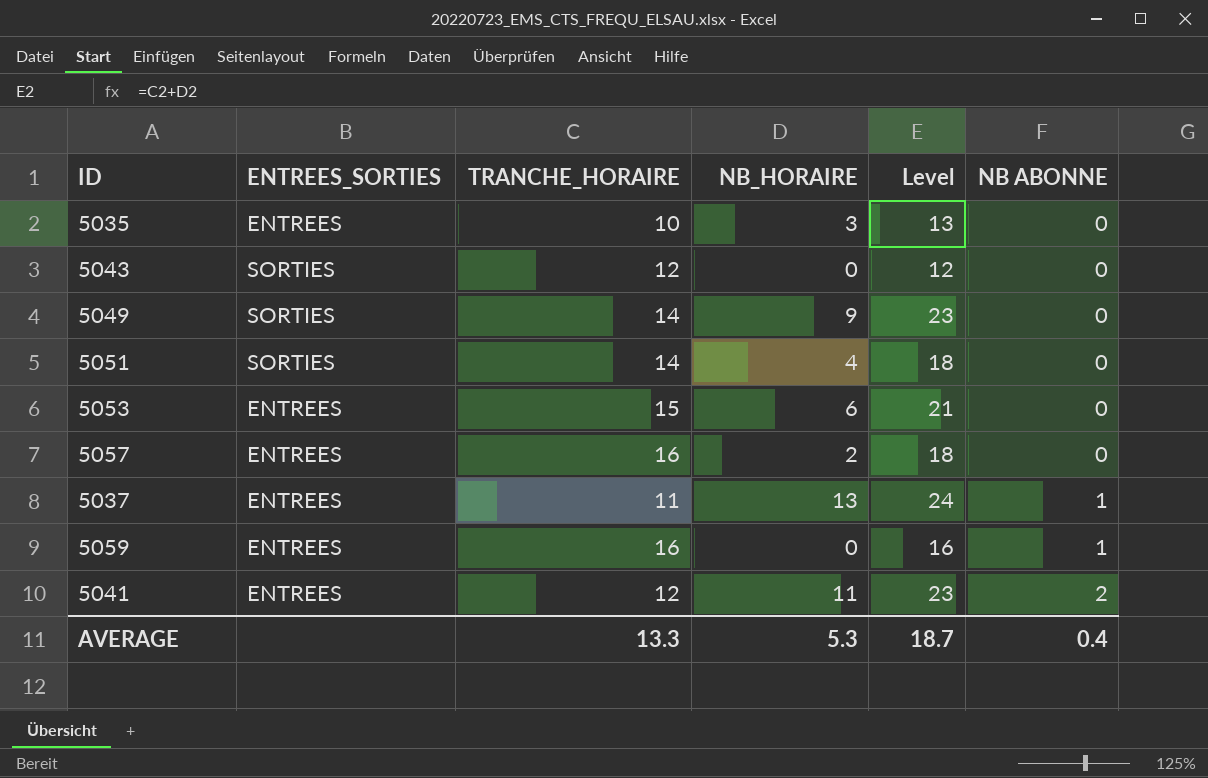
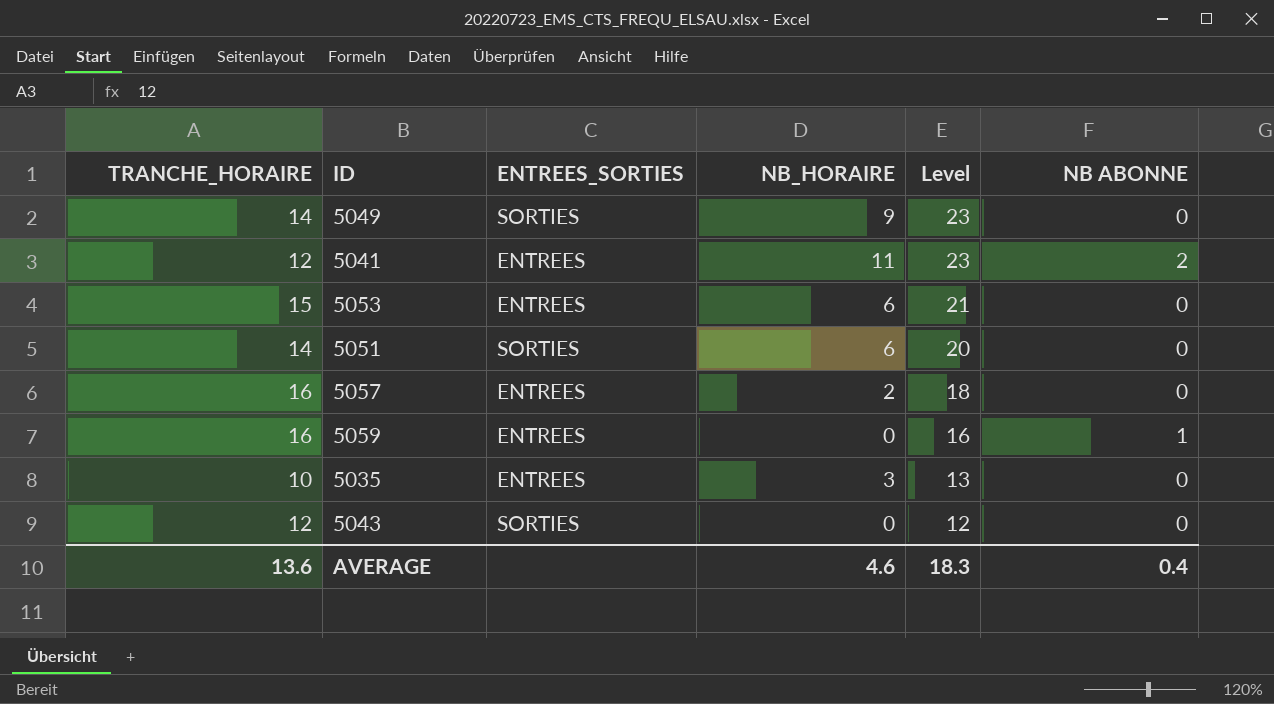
row order: NB ABONNE ascending -> Level descending
column TRANCHE_HORAIRE | position: 3 -> 1
row 5037: ENTREES | 11 | 13 | 24 | 1 -> none
5051 | NB_HORAIRE: 4 -> 6
5051 | Level: 18 -> 20
AVERAGE | TRANCHE_HORAIRE: 13.3 -> 13.6
AVERAGE | NB_HORAIRE: 5.3 -> 4.6
AVERAGE | Level: 18.7 -> 18.3

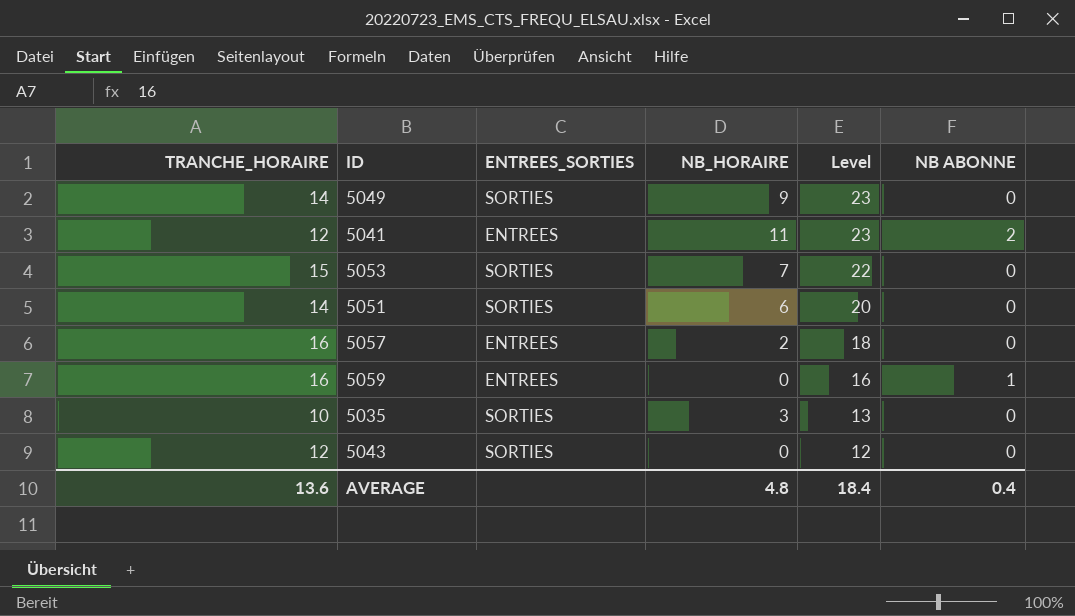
5053 | ENTREES_SORTIES: ENTREES -> SORTIES
5053 | NB_HORAIRE: 6 -> 7
5053 | Level: 21 -> 22
5035 | ENTREES_SORTIES: ENTREES -> SORTIES
AVERAGE | NB_HORAIRE: 4.6 -> 4.8
AVERAGE | Level: 18.3 -> 18.4

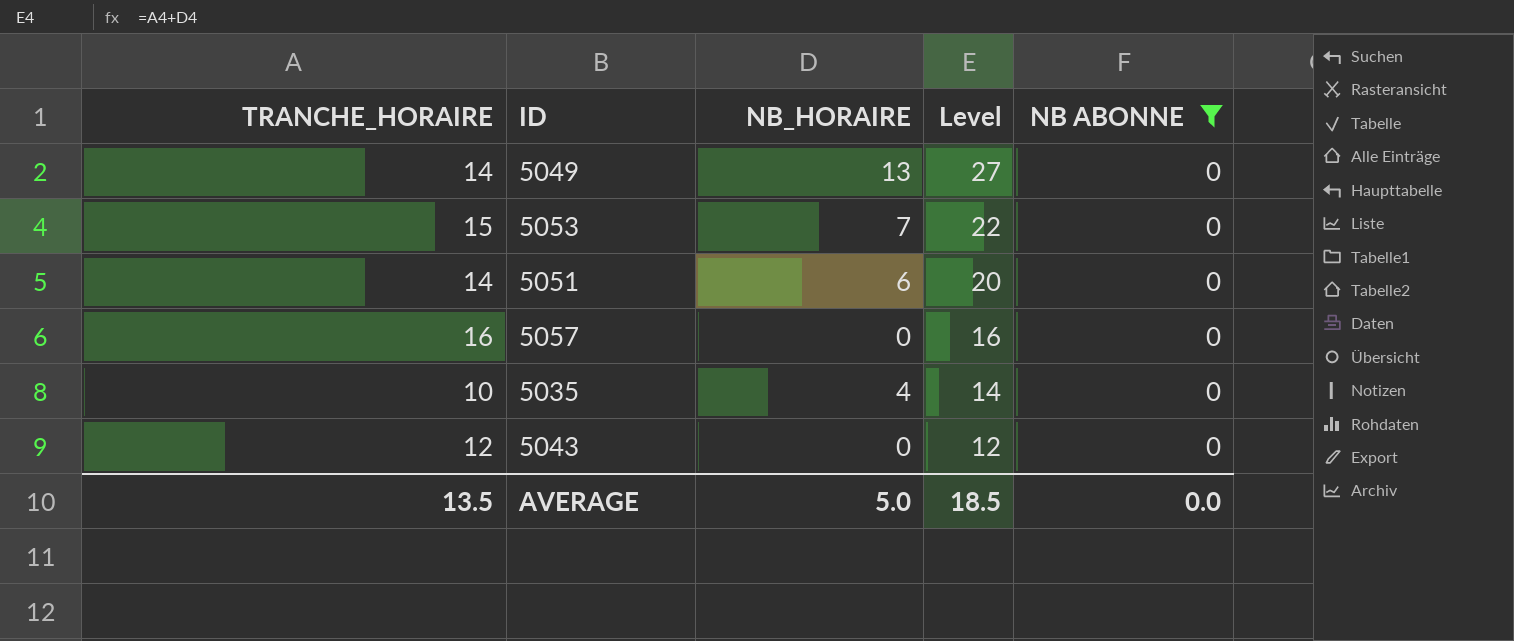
filter: none -> NB ABONNE = 0
column ENTREES_SORTIES | position: 3 -> none
5049 | NB_HORAIRE: 9 -> 13
5049 | Level: 23 -> 27
5057 | NB_HORAIRE: 2 -> 0
5057 | Level: 18 -> 16
5035 | NB_HORAIRE: 3 -> 4
5035 | Level: 13 -> 14
AVERAGE | TRANCHE_HORAIRE: 13.6 -> 13.5
AVERAGE | NB_HORAIRE: 4.8 -> 5.0
AVERAGE | Level: 18.4 -> 18.5
AVERAGE | NB ABONNE: 0.4 -> 0.0

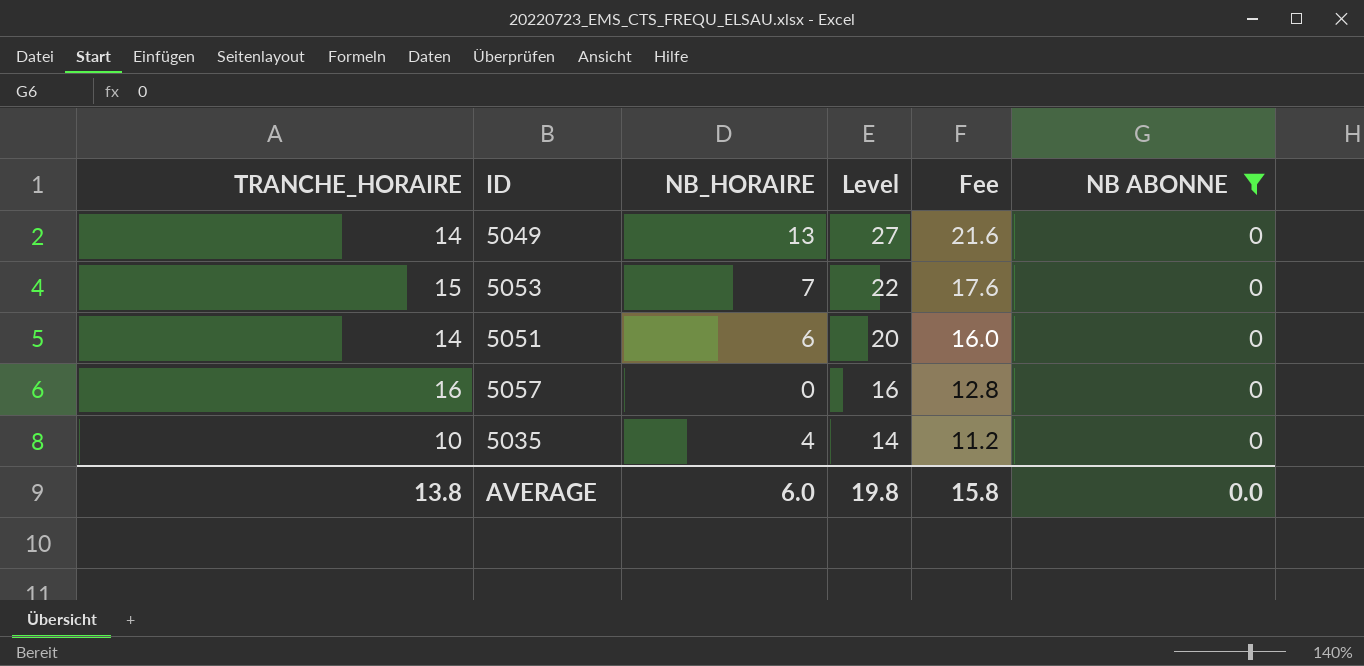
column Fee | formula: none -> [Level] * 0.8
row 5043: 12 | 0 | 12 | 0 -> none
AVERAGE | TRANCHE_HORAIRE: 13.5 -> 13.8
AVERAGE | NB_HORAIRE: 5.0 -> 6.0
AVERAGE | Level: 18.5 -> 19.8

